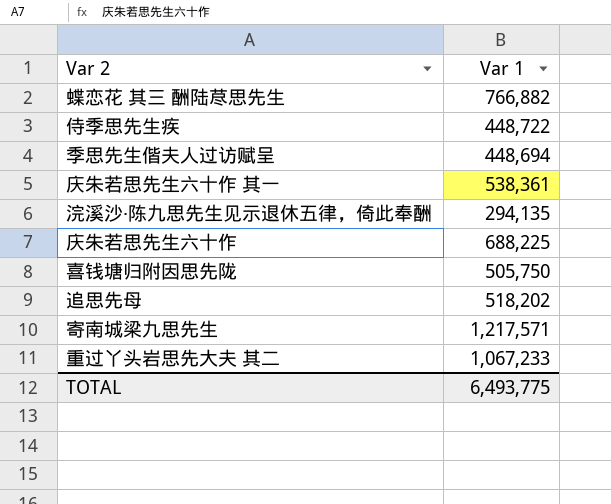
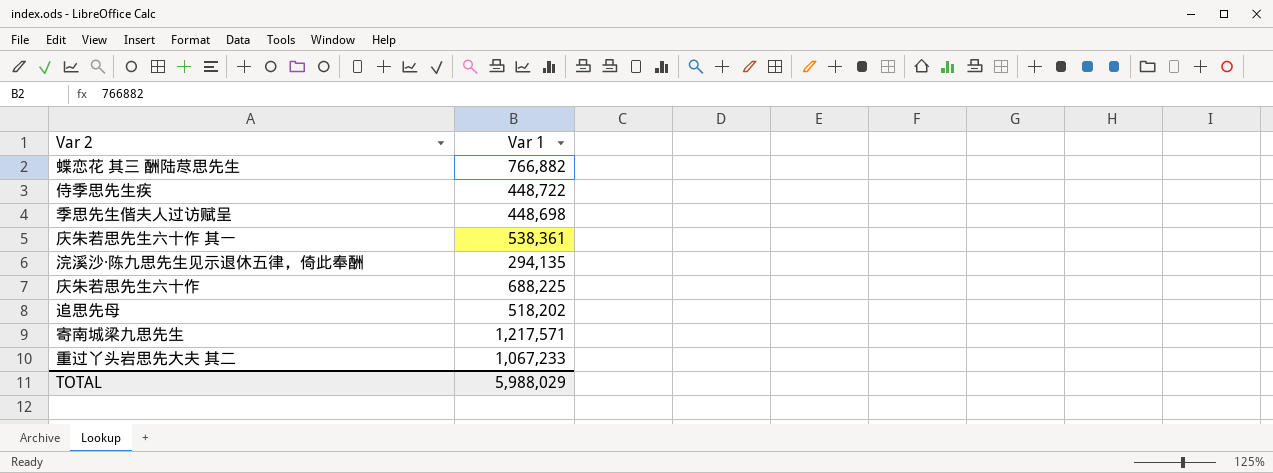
row 喜钱塘归附因思先陇: 505,750 -> none
季思先生偕夫人过访赋呈 | Var 1: 448,694 -> 448,698
TOTAL | Var 1: 6,493,775 -> 5,988,029

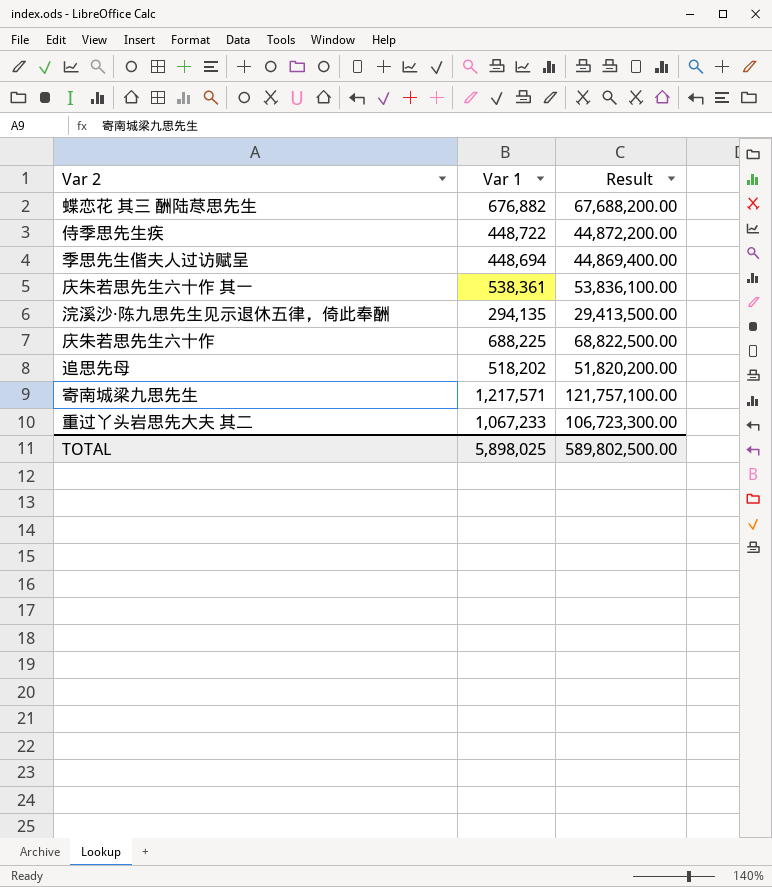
column Result | formula: none -> [Var 1] * 100
蝶恋花 其三 酬陆荩思先生 | Var 1: 766,882 -> 676,882
季思先生偕夫人过访赋呈 | Var 1: 448,698 -> 448,694
TOTAL | Var 1: 5,988,029 -> 5,898,025

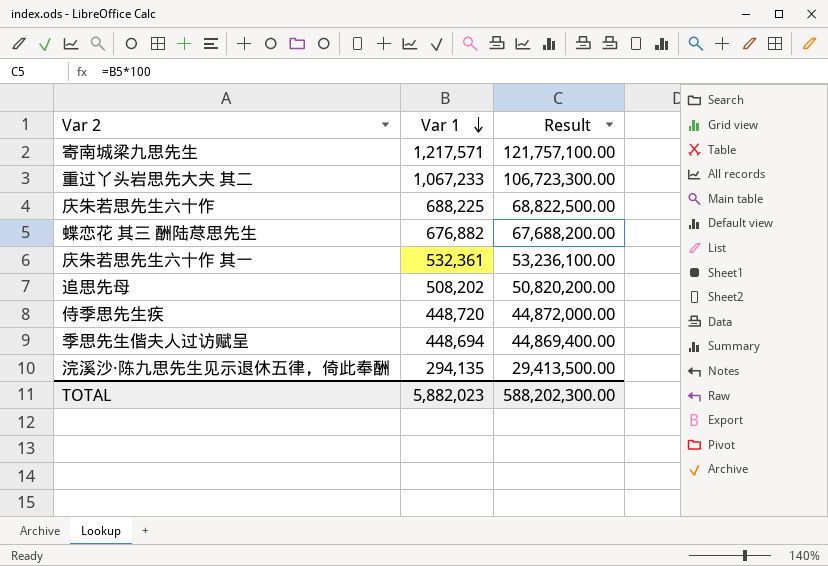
row order: none -> Var 1 descending
庆朱若思先生六十作 其一 | Var 1: 538,361 -> 532,361
庆朱若思先生六十作 其一 | Result: 53,836,100.00 -> 53,236,100.00
追思先母 | Var 1: 518,202 -> 508,202
追思先母 | Result: 51,820,200.00 -> 50,820,200.00
侍季思先生疾 | Var 1: 448,722 -> 448,720
侍季思先生疾 | Result: 44,872,200.00 -> 44,872,000.00
TOTAL | Var 1: 5,898,025 -> 5,882,023
TOTAL | Result: 589,802,500.00 -> 588,202,300.00

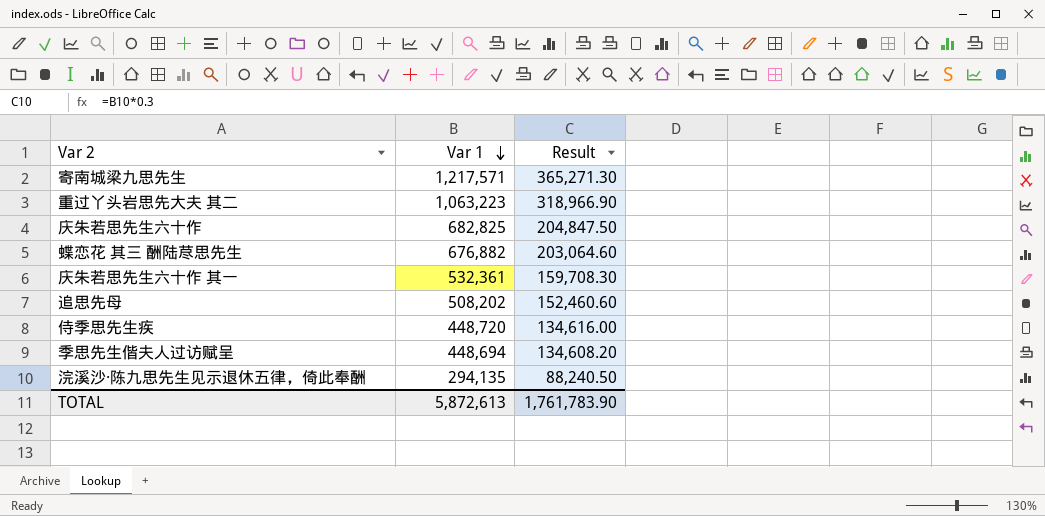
column Result | formula: [Var 1] * 100 -> [Var 1] * 0.3
重过丫头岩思先大夫 其二 | Var 1: 1,067,233 -> 1,063,223
庆朱若思先生六十作 | Var 1: 688,225 -> 682,825
TOTAL | Var 1: 5,882,023 -> 5,872,613
TOTAL | Result: 588,202,300.00 -> 1,761,783.90

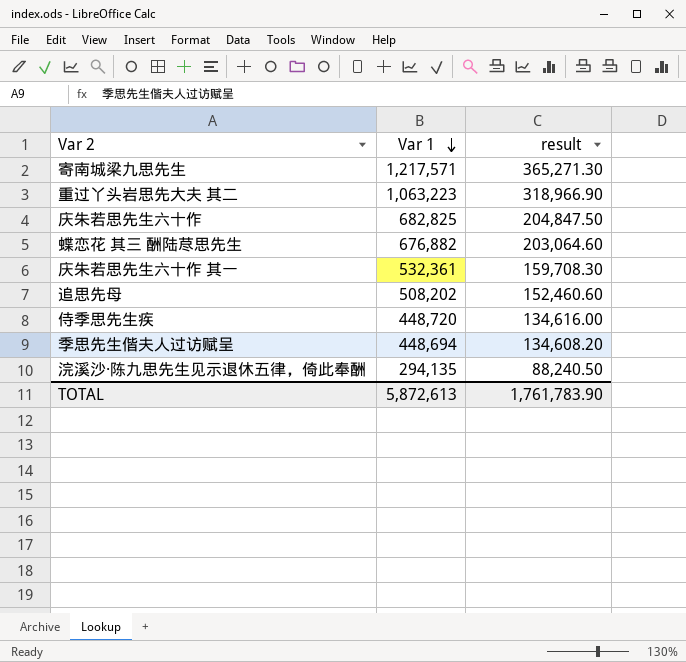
column name: Result -> result

